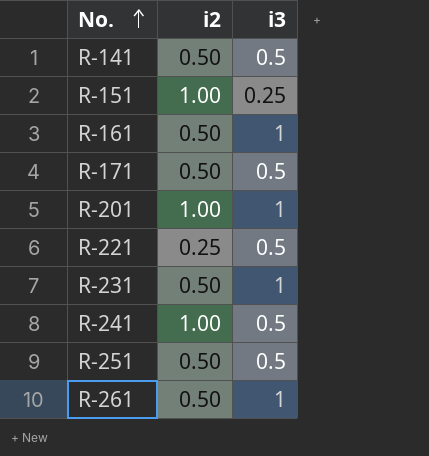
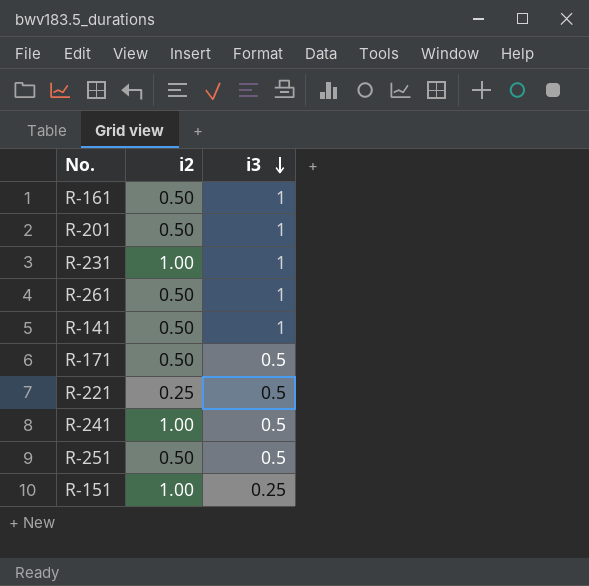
row order: No. ascending -> i3 descending
R-201 | i2: 1.00 -> 0.50
R-231 | i2: 0.50 -> 1.00
R-141 | i3: 0.5 -> 1

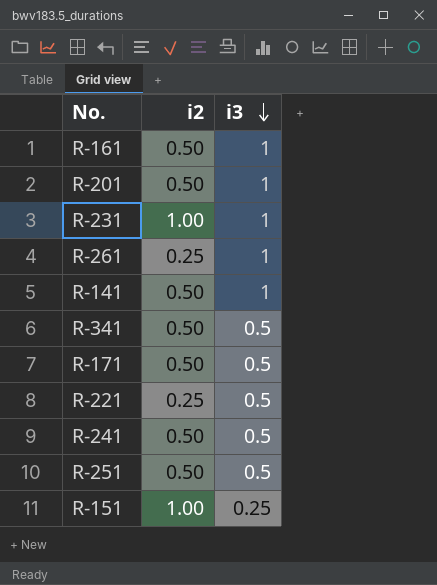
R-261 | i2: 0.50 -> 0.25
row R-341: none -> 0.50 | 0.5
R-241 | i2: 1.00 -> 0.50

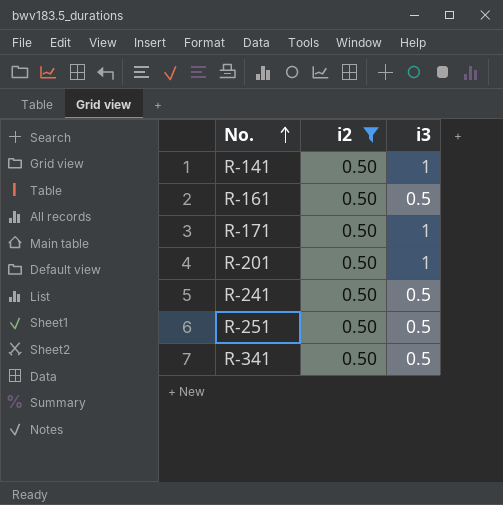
filter: none -> i2 = 0.50
row order: i3 descending -> No. ascending
R-161 | i3: 1 -> 0.5
R-171 | i3: 0.5 -> 1

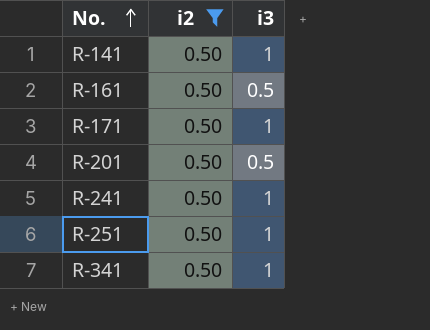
R-201 | i3: 1 -> 0.5
R-241 | i3: 0.5 -> 1
R-251 | i3: 0.5 -> 1
R-341 | i3: 0.5 -> 1

